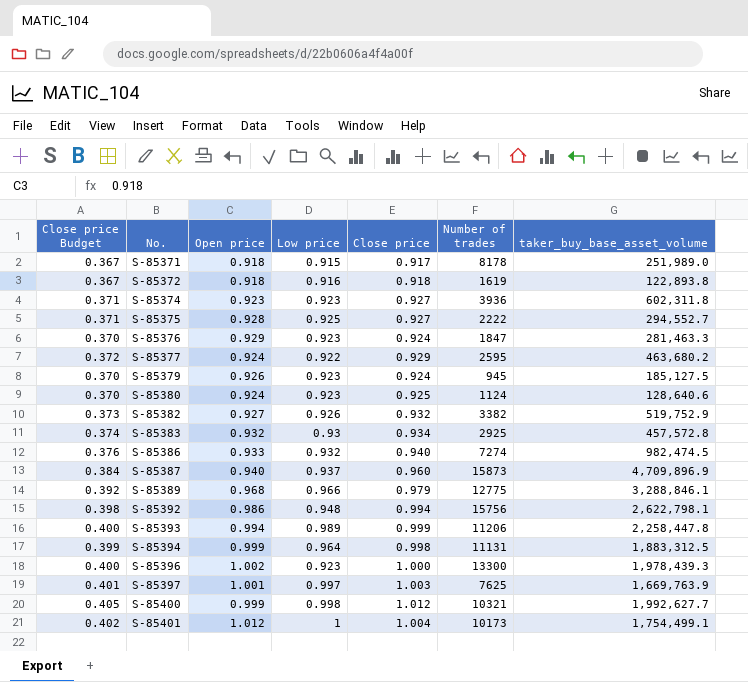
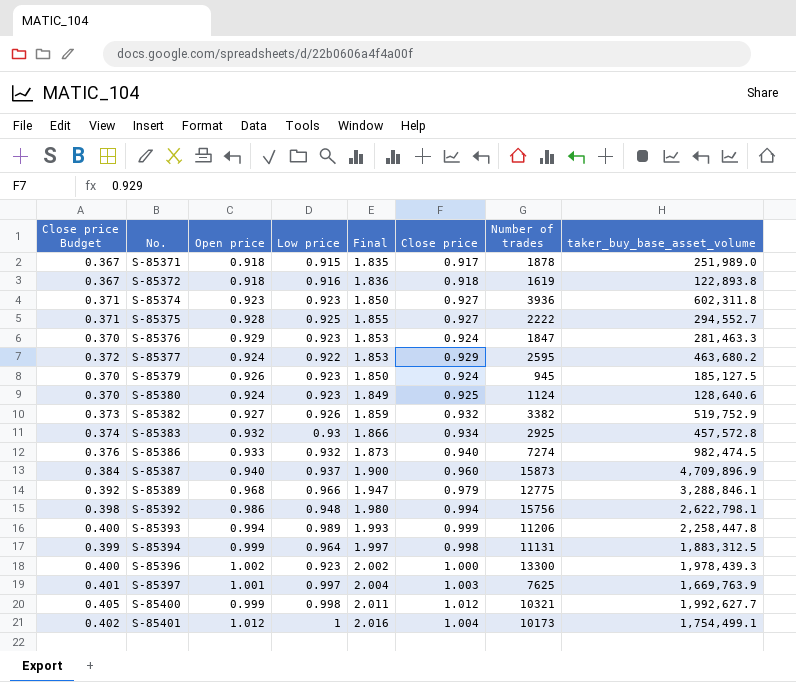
column Final | formula: none -> [Open price] + [Close price]
S-85371 | Number of trades: 8178 -> 1878

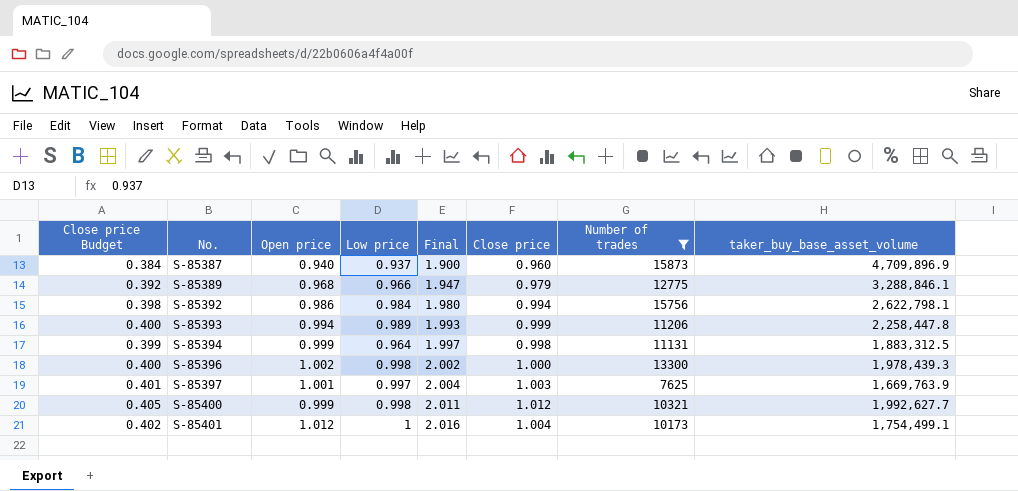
filter: none -> Number of trades >= 7625
S-85392 | Low price: 0.948 -> 0.984
S-85396 | Low price: 0.923 -> 0.998

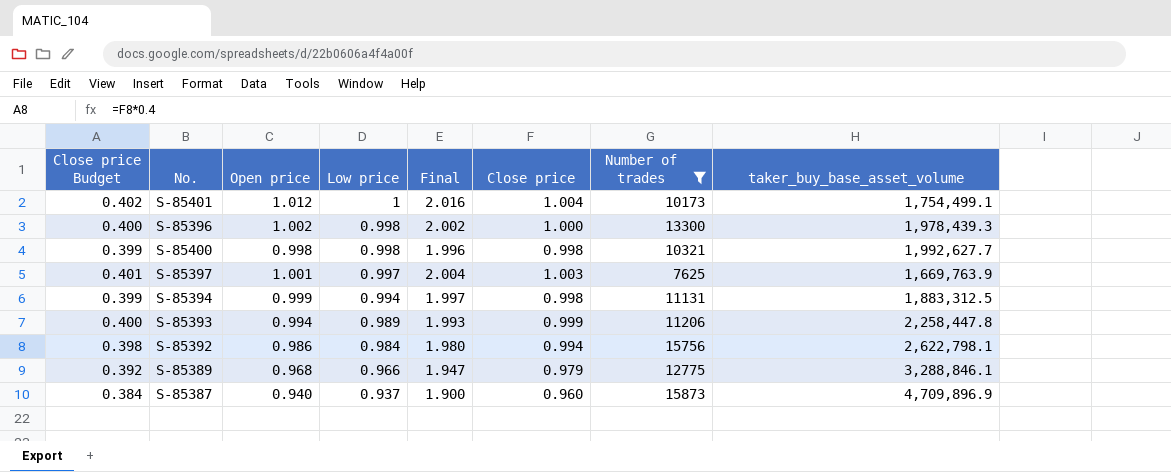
row order: No. ascending -> Low price descending
S-85400 | Close price Budget: 0.405 -> 0.399
S-85400 | Open price: 0.999 -> 0.998
S-85400 | Final: 2.011 -> 1.996
S-85400 | Close price: 1.012 -> 0.998
S-85394 | Low price: 0.964 -> 0.994

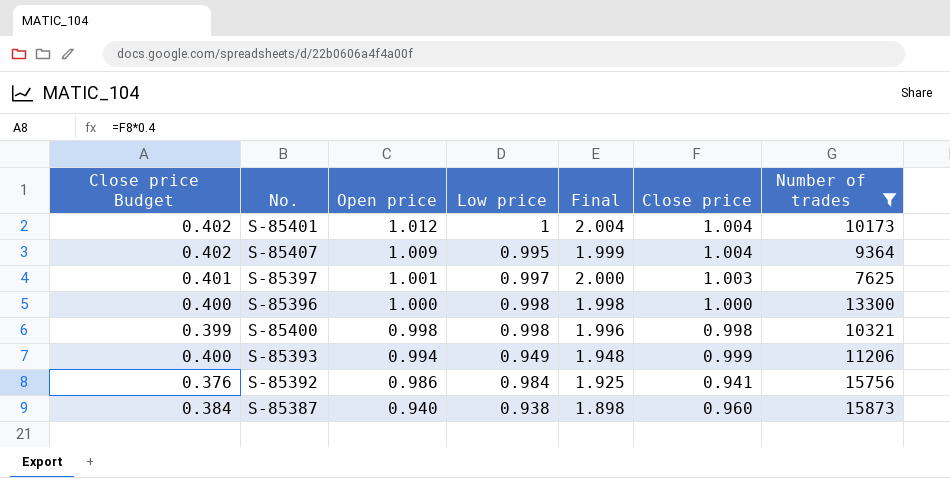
row order: Low price descending -> Open price descending
column taker_buy_base_asset_volume | position: 8 -> none
column Final | formula: [Open price] + [Close price] -> [Low price] + [Close price]
row S-85394: 0.399 | 0.999 | 0.994 | 1.997 | 0.998 | 11131 | 1,883,312.5 -> none
row S-85389: 0.392 | 0.968 | 0.966 | 1.947 | 0.979 | 12775 | 3,288,846.1 -> none
row S-85407: none -> 0.402 | 1.009 | 0.995 | 1.999 | 1.004 | 9364
S-85396 | Open price: 1.002 -> 1.000
S-85393 | Low price: 0.989 -> 0.949
S-85392 | Close price Budget: 0.398 -> 0.376
S-85392 | Close price: 0.994 -> 0.941
S-85387 | Low price: 0.937 -> 0.938

